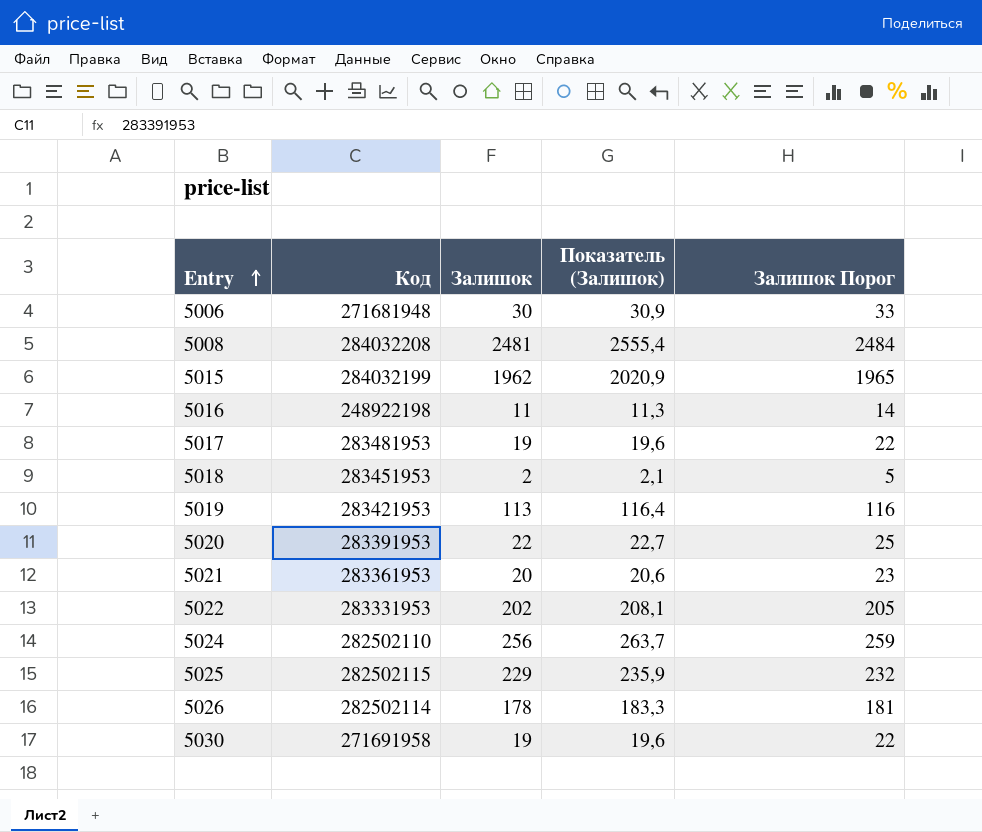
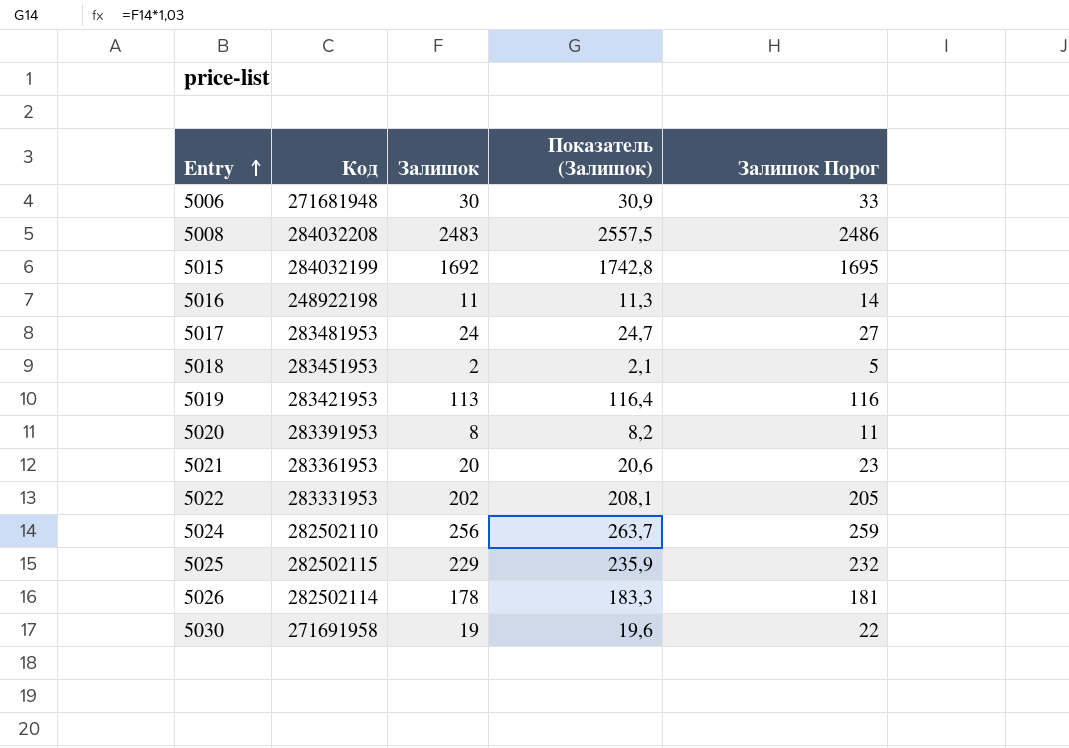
5008 | Залишок: 2481 -> 2483
5008 | Показатель (Залишок): 2555,4 -> 2557,5
5008 | Залишок Порог: 2484 -> 2486
5015 | Залишок: 1962 -> 1692
5015 | Показатель (Залишок): 2020,9 -> 1742,8
5015 | Залишок Порог: 1965 -> 1695
5017 | Залишок: 19 -> 24
5017 | Показатель (Залишок): 19,6 -> 24,7
5017 | Залишок Порог: 22 -> 27
5020 | Залишок: 22 -> 8
5020 | Показатель (Залишок): 22,7 -> 8,2
5020 | Залишок Порог: 25 -> 11

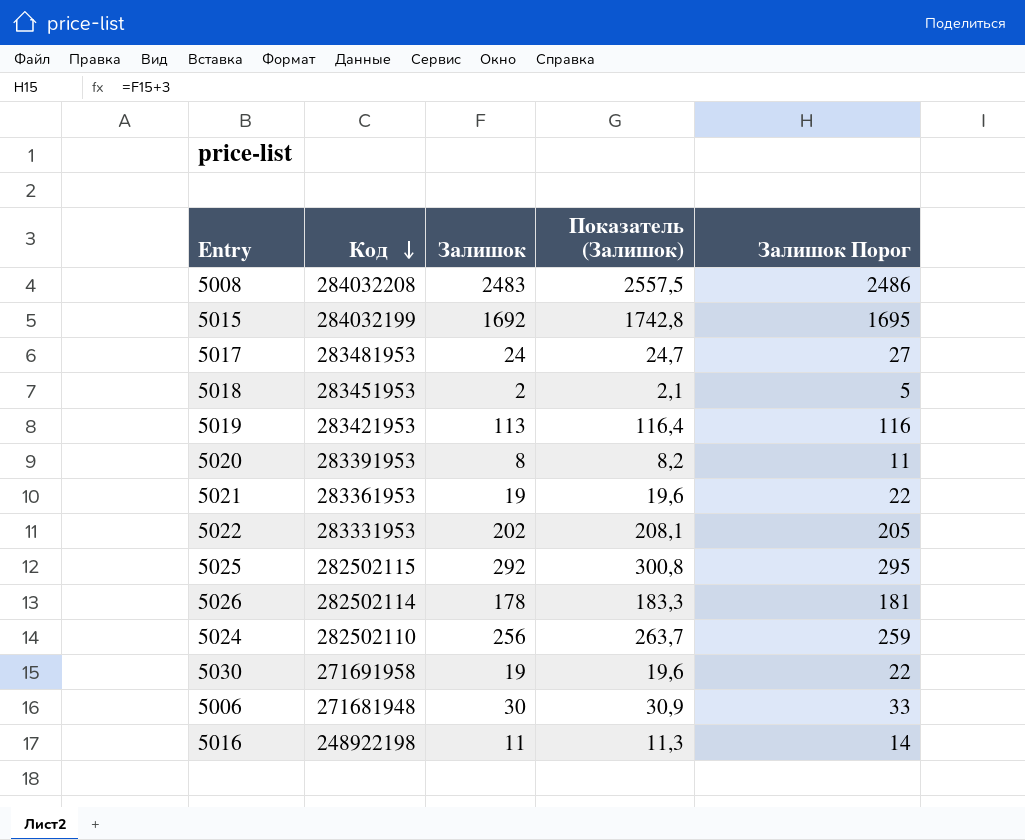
row order: Entry ascending -> Код descending
5021 | Залишок: 20 -> 19
5021 | Показатель (Залишок): 20,6 -> 19,6
5021 | Залишок Порог: 23 -> 22
5025 | Залишок: 229 -> 292
5025 | Показатель (Залишок): 235,9 -> 300,8
5025 | Залишок Порог: 232 -> 295

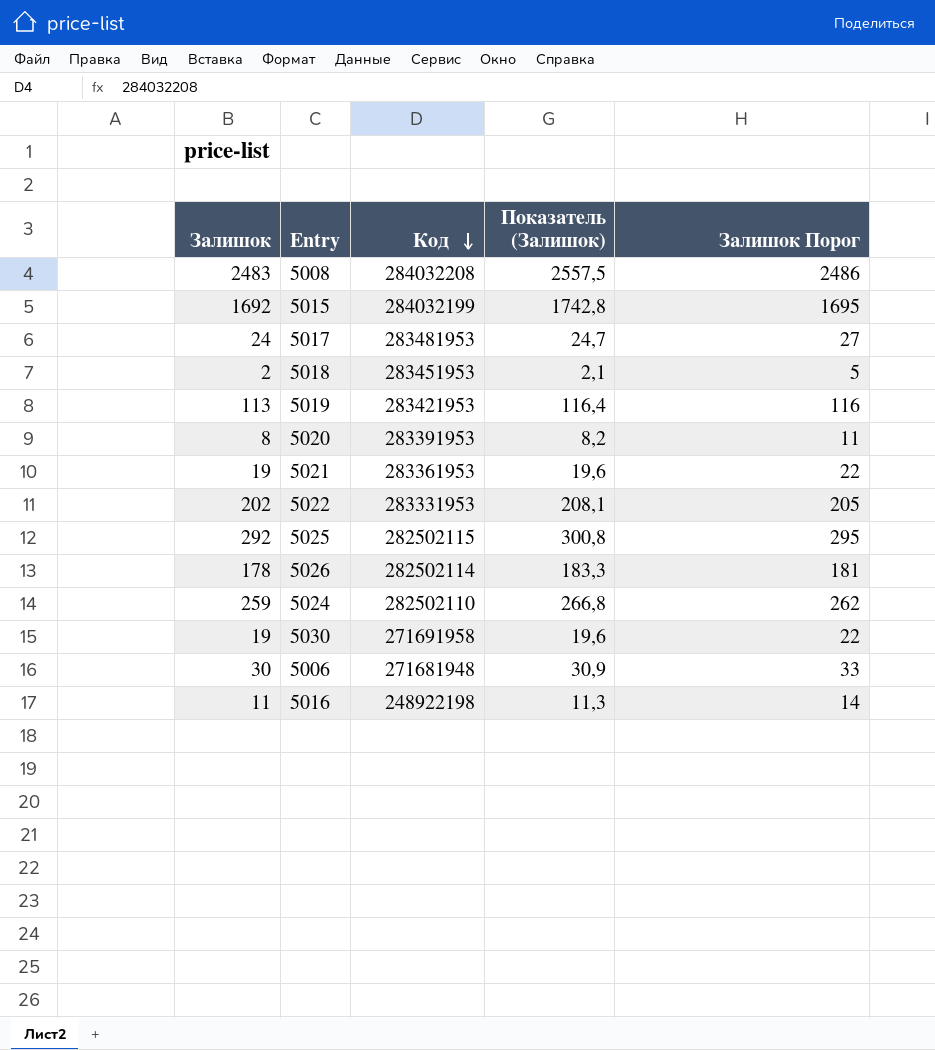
column Залишок | position: 3 -> 1
5024 | Залишок: 256 -> 259
5024 | Показатель (Залишок): 263,7 -> 266,8
5024 | Залишок Порог: 259 -> 262

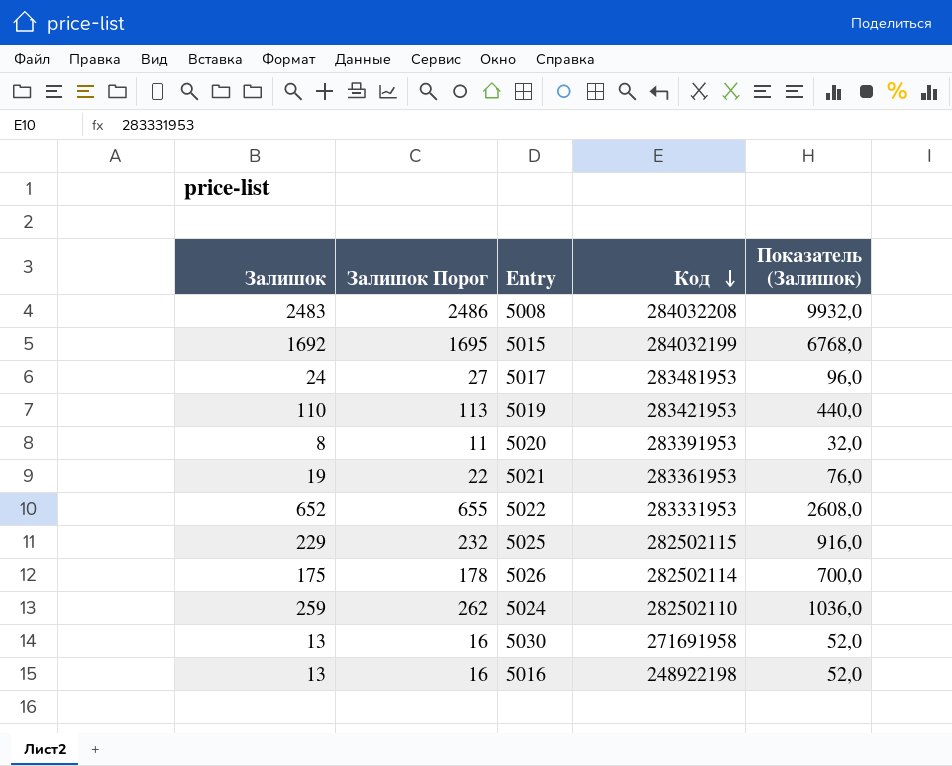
column Залишок Порог | position: 5 -> 2
column Показатель (Залишок) | formula: [Залишок] * 1,03 -> [Залишок] * 4
row 5018: 2 | 283451953 | 2,1 | 5 -> none
row 5006: 30 | 271681948 | 30,9 | 33 -> none
5019 | Залишок: 113 -> 110
5019 | Залишок Порог: 116 -> 113
5022 | Залишок: 202 -> 652
5022 | Залишок Порог: 205 -> 655
5025 | Залишок: 292 -> 229
5025 | Залишок Порог: 295 -> 232
5026 | Залишок: 178 -> 175
5026 | Залишок Порог: 181 -> 178
5030 | Залишок: 19 -> 13
5030 | Залишок Порог: 22 -> 16
5016 | Залишок: 11 -> 13
5016 | Залишок Порог: 14 -> 16

